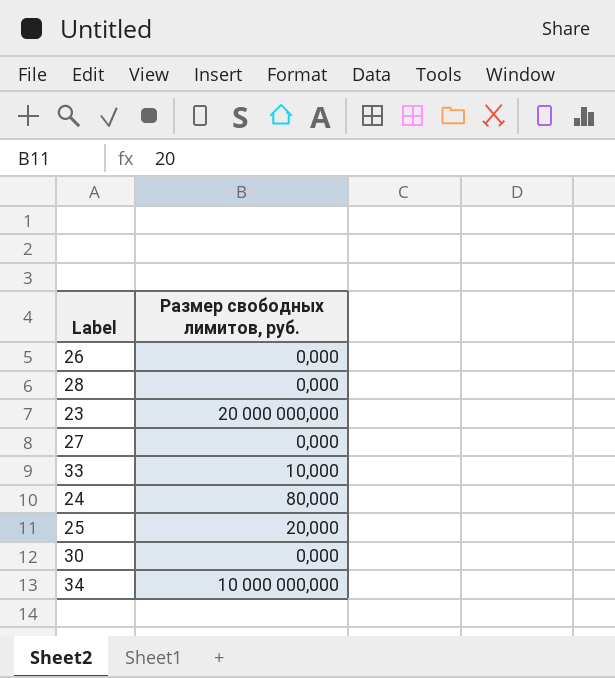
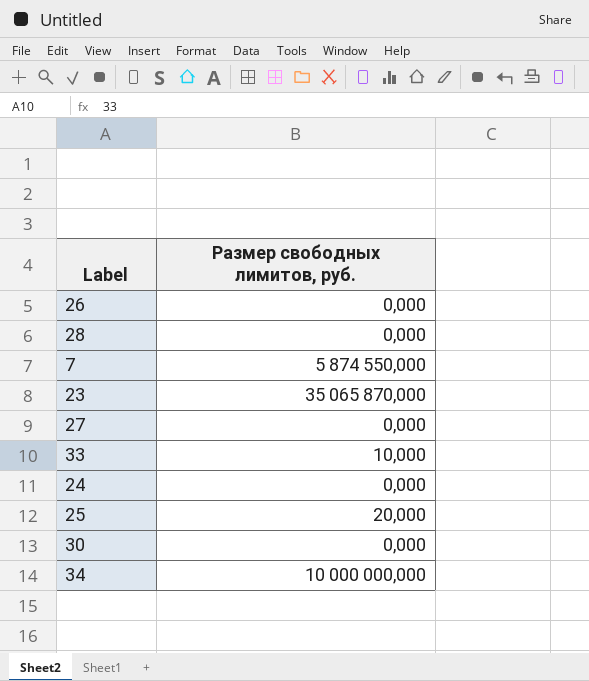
row 7: none -> 5 874 550,000
23 | Размер свободных лимитов, руб.: 20 000 000,000 -> 35 065 870,000
24 | Размер свободных лимитов, руб.: 80,000 -> 0,000

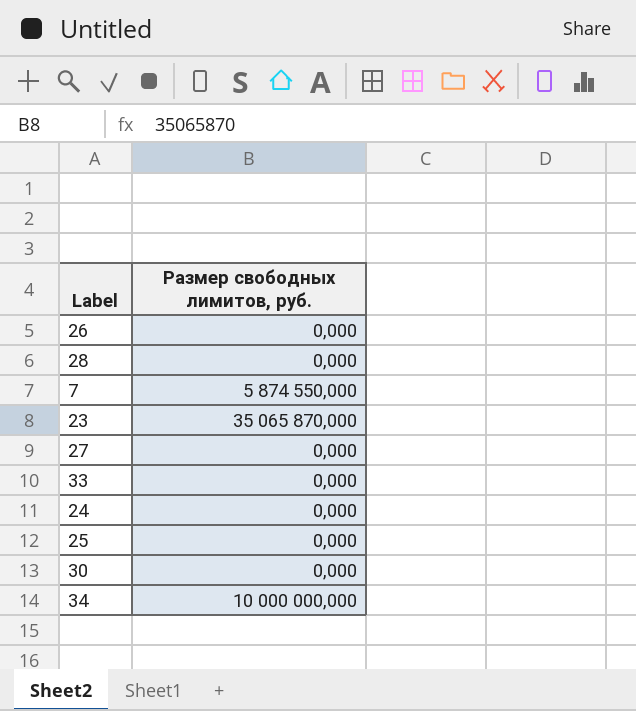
33 | Размер свободных лимитов, руб.: 10,000 -> 0,000
25 | Размер свободных лимитов, руб.: 20,000 -> 0,000

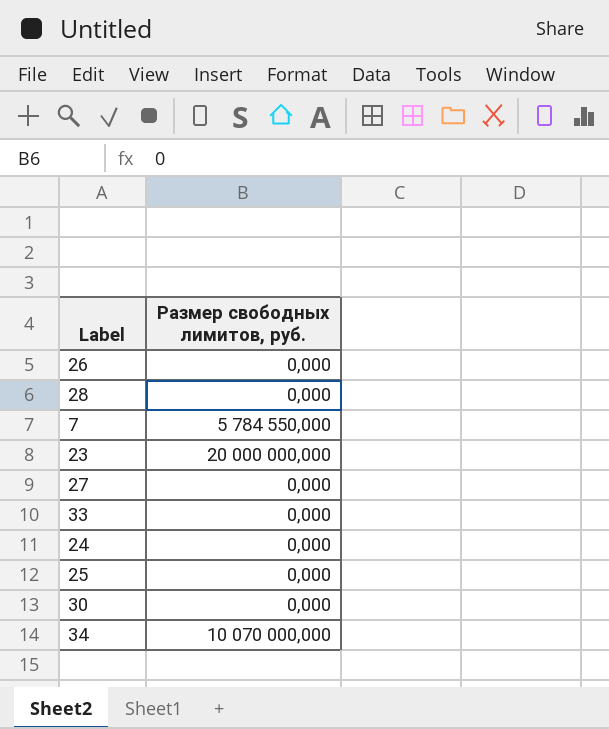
7 | Размер свободных лимитов, руб.: 5 874 550,000 -> 5 784 550,000
23 | Размер свободных лимитов, руб.: 35 065 870,000 -> 20 000 000,000
34 | Размер свободных лимитов, руб.: 10 000 000,000 -> 10 070 000,000

